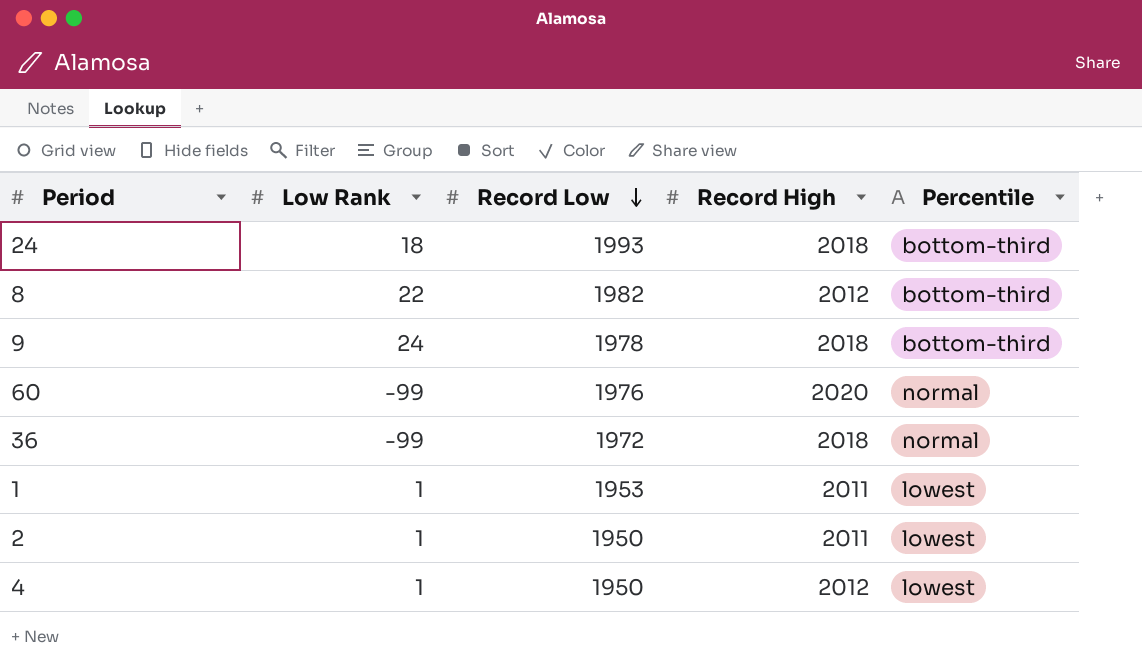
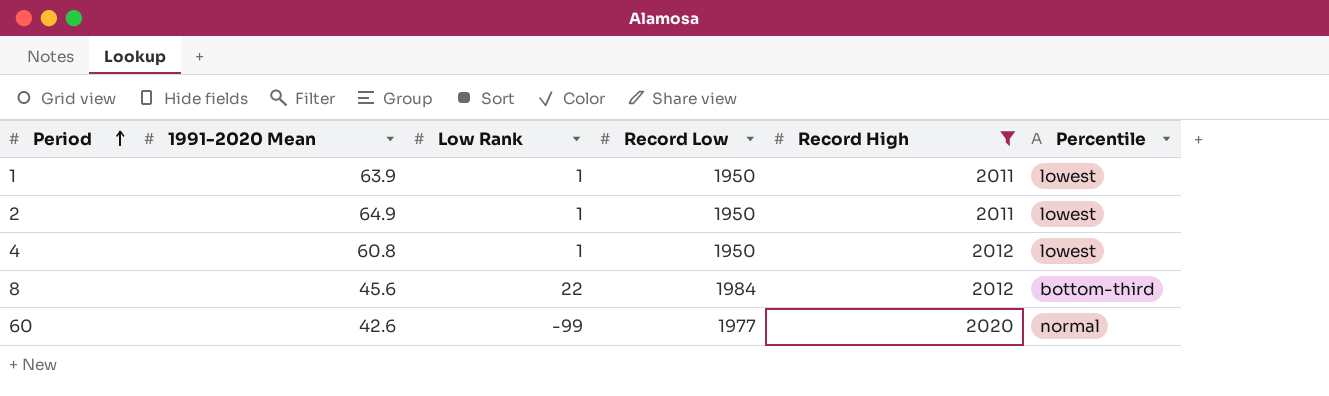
filter: none -> Record High != 2018
row order: Record Low descending -> Period ascending
column 1991-2020 Mean | position: none -> 2
1 | Record Low: 1953 -> 1950
8 | Record Low: 1982 -> 1984
60 | Record Low: 1976 -> 1977

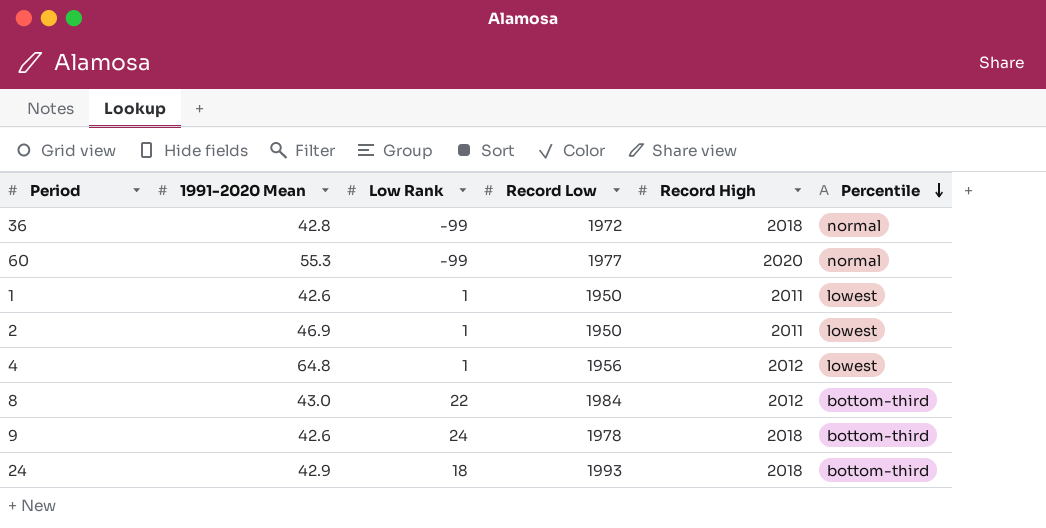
filter: Record High != 2018 -> none
row order: Period ascending -> Percentile descending
60 | 1991-2020 Mean: 42.6 -> 55.3
1 | 1991-2020 Mean: 63.9 -> 42.6
2 | 1991-2020 Mean: 64.9 -> 46.9
4 | 1991-2020 Mean: 60.8 -> 64.8
4 | Record Low: 1950 -> 1956
8 | 1991-2020 Mean: 45.6 -> 43.0

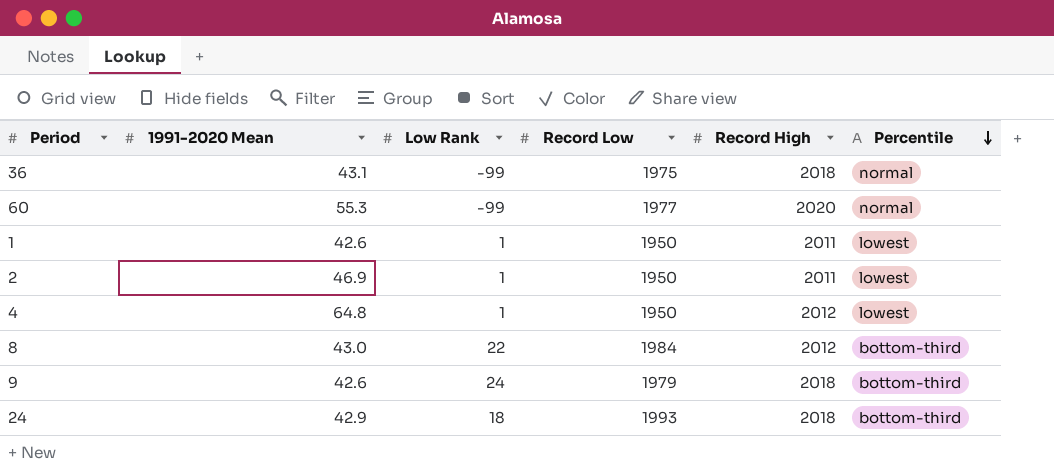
36 | 1991-2020 Mean: 42.8 -> 43.1
36 | Record Low: 1972 -> 1975
4 | Record Low: 1956 -> 1950
9 | Record Low: 1978 -> 1979

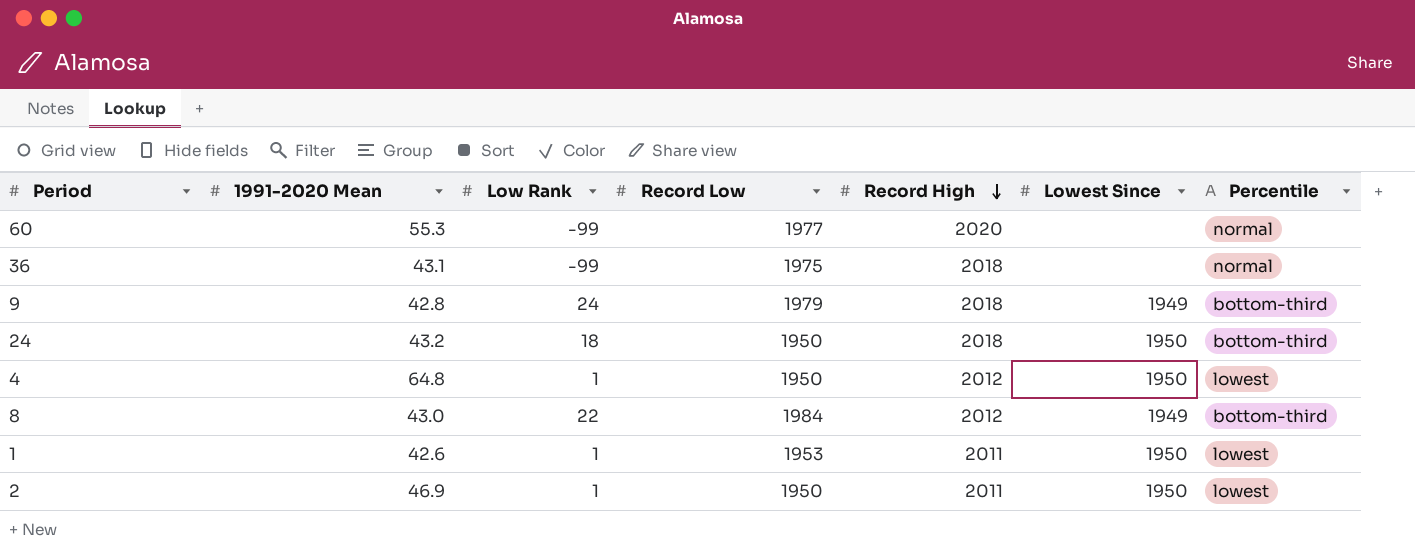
row order: Percentile descending -> Record High descending
column Lowest Since | position: none -> 6
9 | 1991-2020 Mean: 42.6 -> 42.8
24 | 1991-2020 Mean: 42.9 -> 43.2
24 | Record Low: 1993 -> 1950
1 | Record Low: 1950 -> 1953

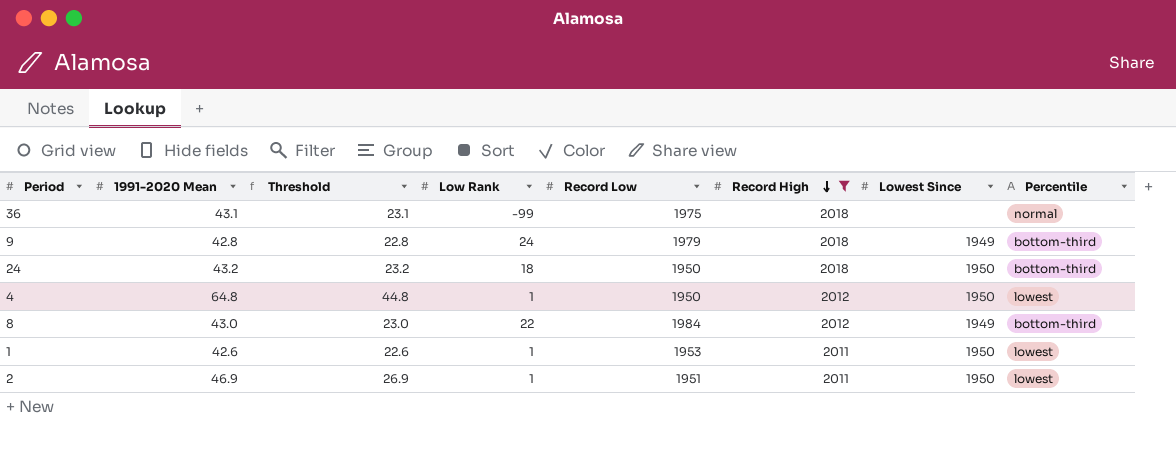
filter: none -> Record High != 2020
column Threshold | formula: none -> [1991-2020 Mean] - 20
2 | Record Low: 1950 -> 1951

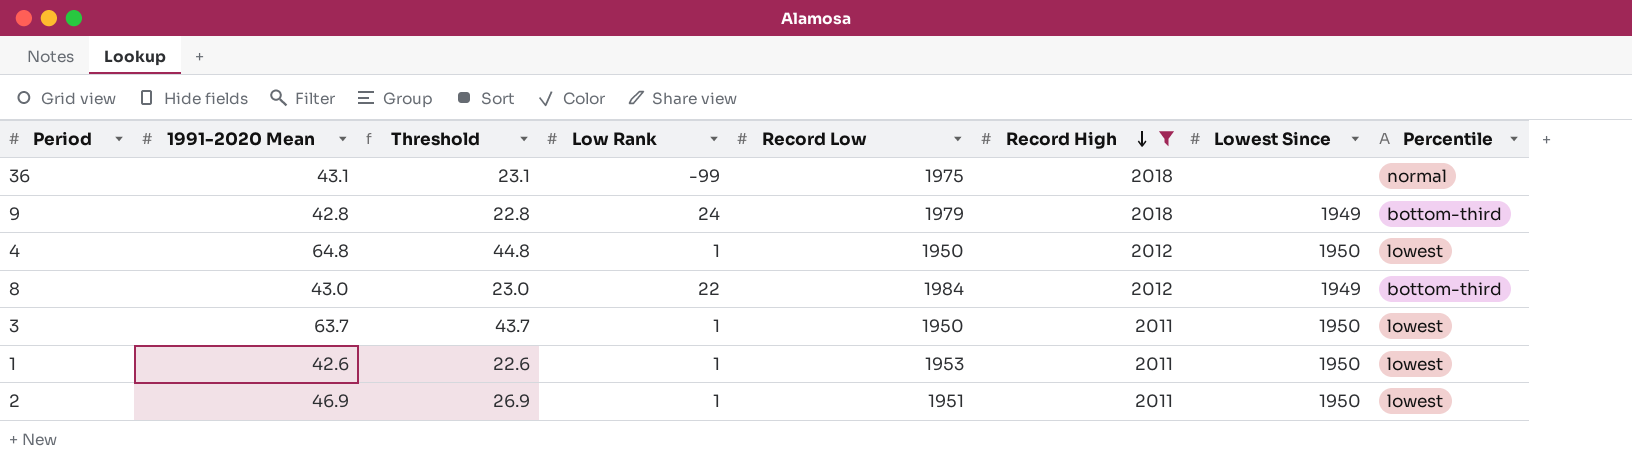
row 24: 43.2 | 23.2 | 18 | 1950 | 2018 | 1950 | bottom-third -> none
row 3: none -> 63.7 | 43.7 | 1 | 1950 | 2011 | 1950 | lowest

